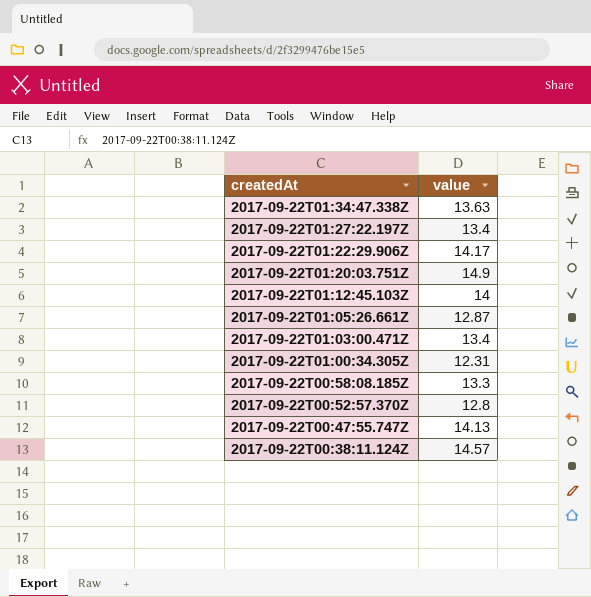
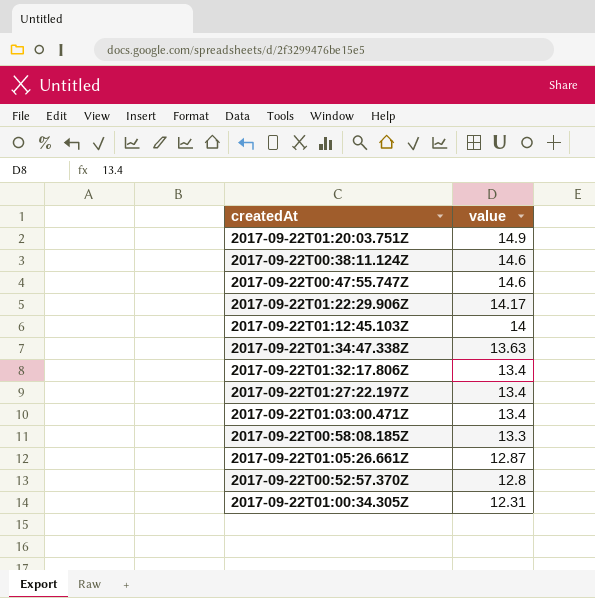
row order: createdAt descending -> value descending
2017-09-22T00:38:11.124Z | value: 14.57 -> 14.6
2017-09-22T00:47:55.747Z | value: 14.13 -> 14.6
row 2017-09-22T01:32:17.806Z: none -> 13.4

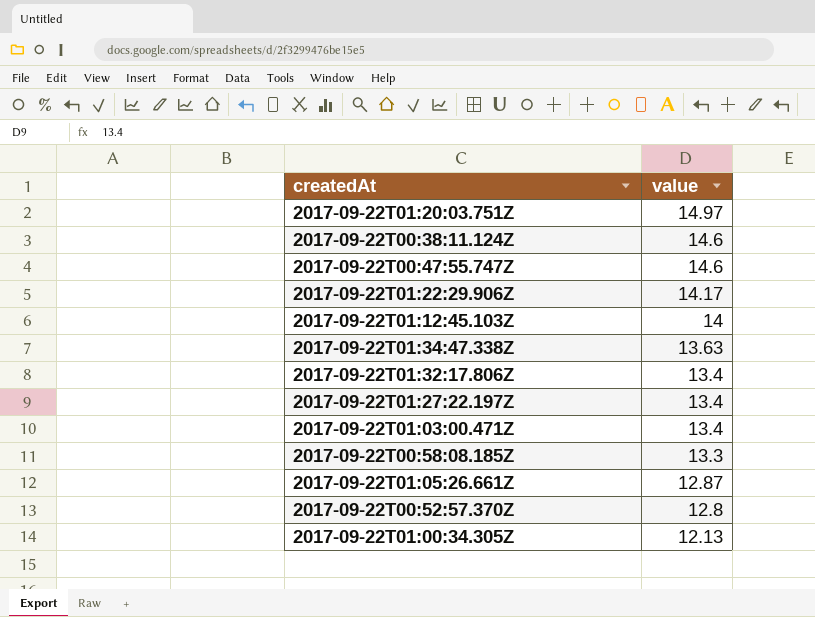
2017-09-22T01:20:03.751Z | value: 14.9 -> 14.97
2017-09-22T01:00:34.305Z | value: 12.31 -> 12.13

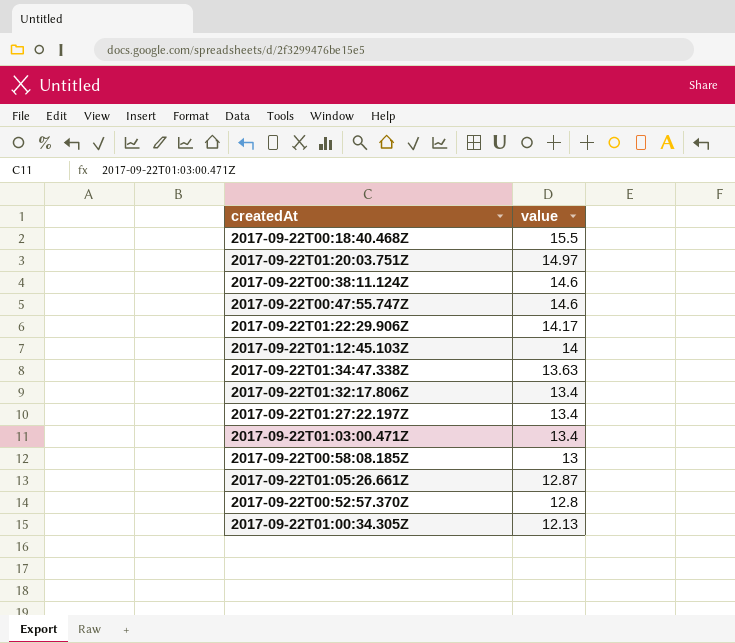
row 2017-09-22T00:18:40.468Z: none -> 15.5
2017-09-22T00:58:08.185Z | value: 13.3 -> 13

